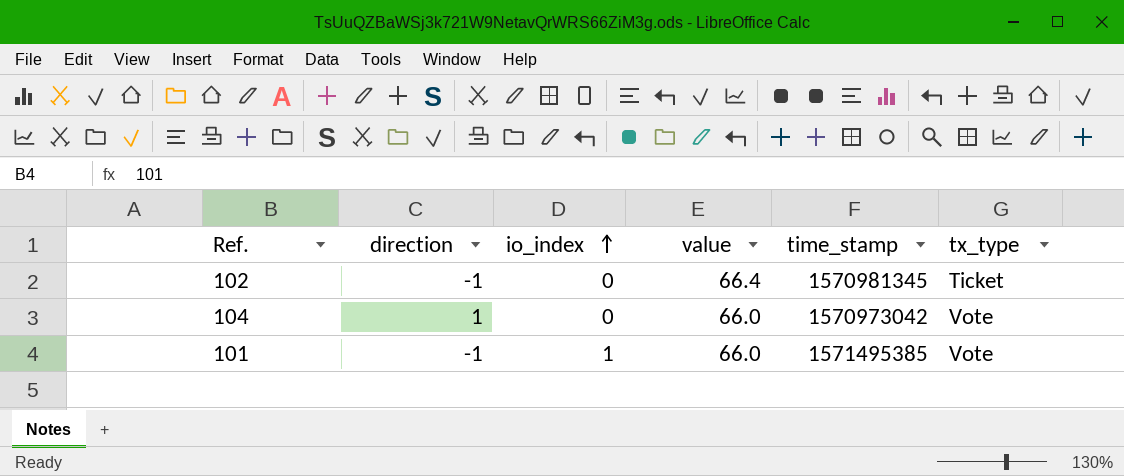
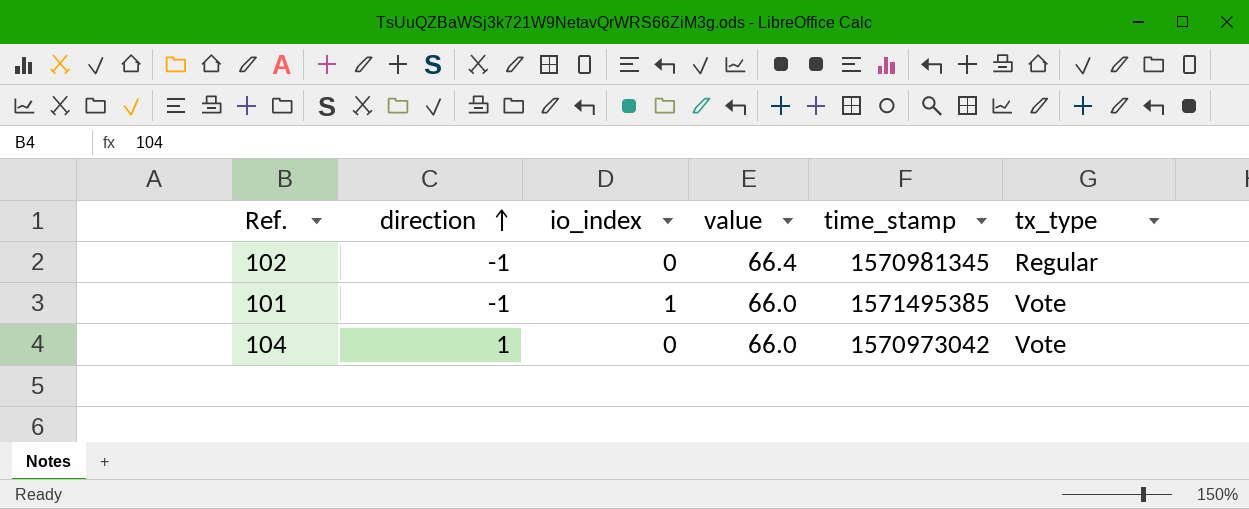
row order: io_index ascending -> direction ascending
102 | tx_type: Ticket -> Regular

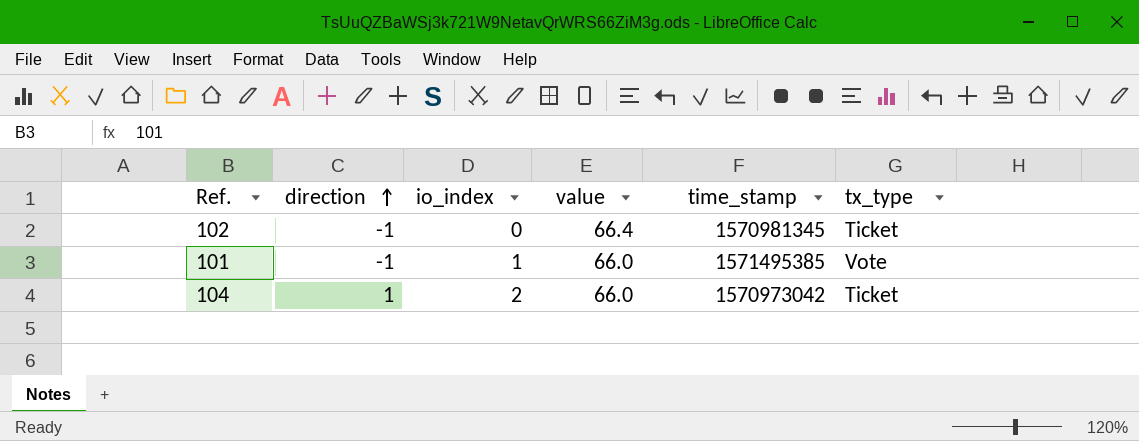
102 | tx_type: Regular -> Ticket
104 | io_index: 0 -> 2
104 | tx_type: Vote -> Ticket

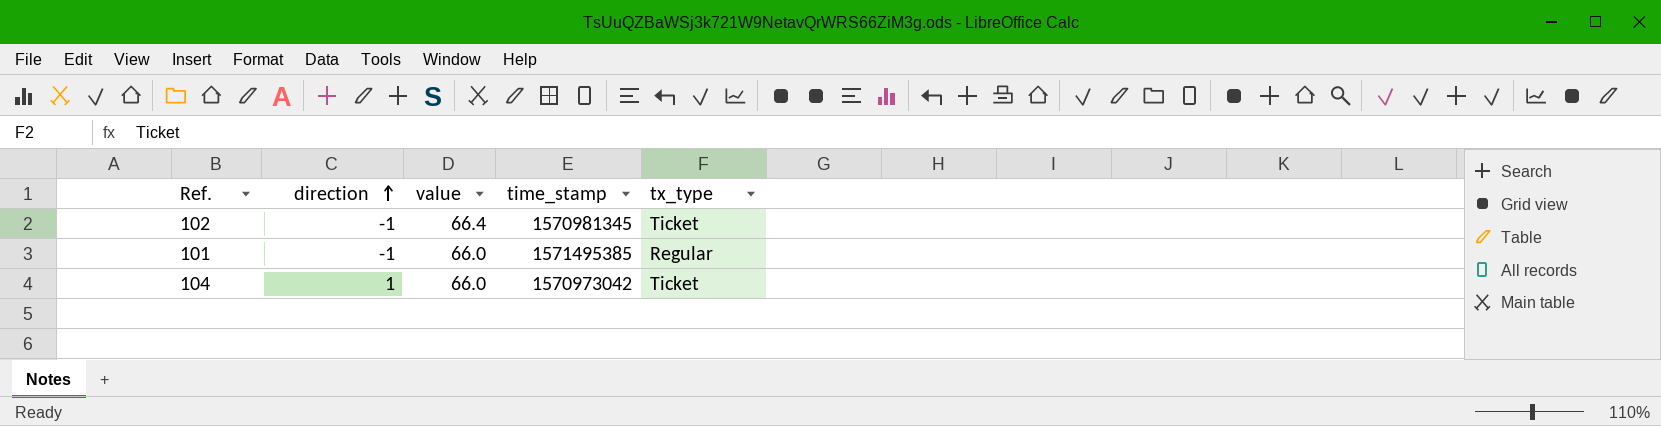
column io_index | position: 3 -> none
101 | tx_type: Vote -> Regular

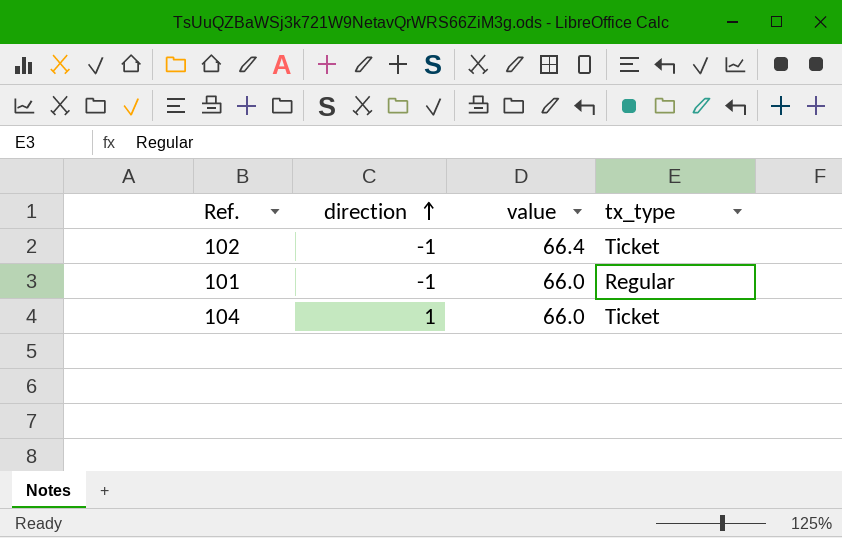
column time_stamp | position: 4 -> none

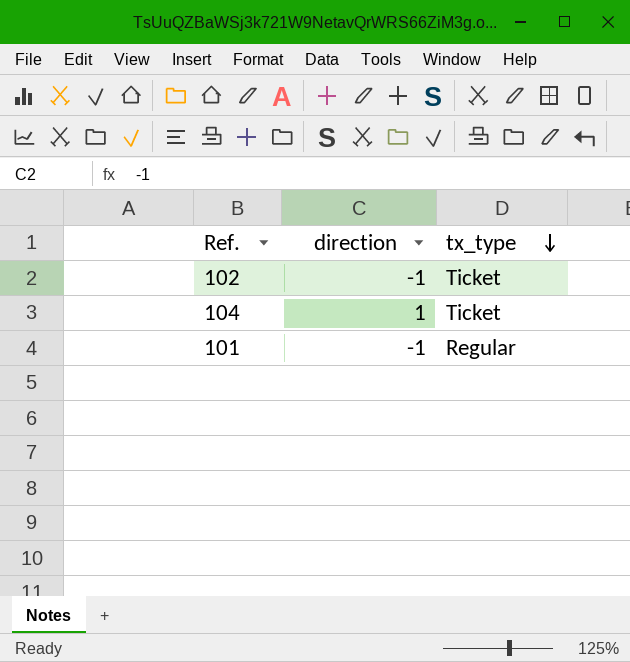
row order: direction ascending -> tx_type descending
column value | position: 3 -> none

